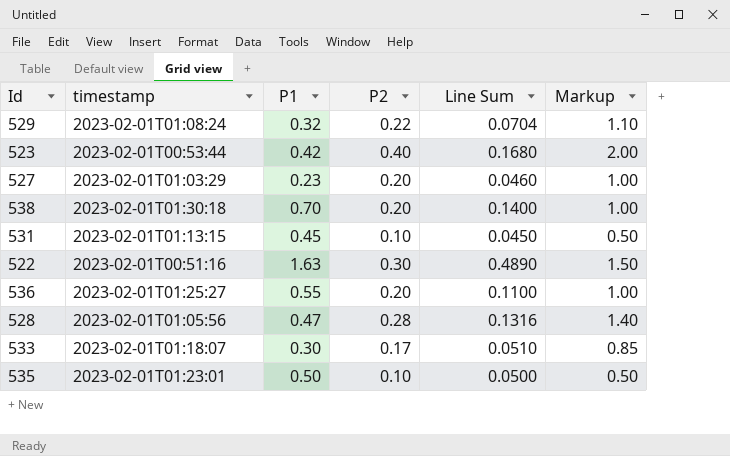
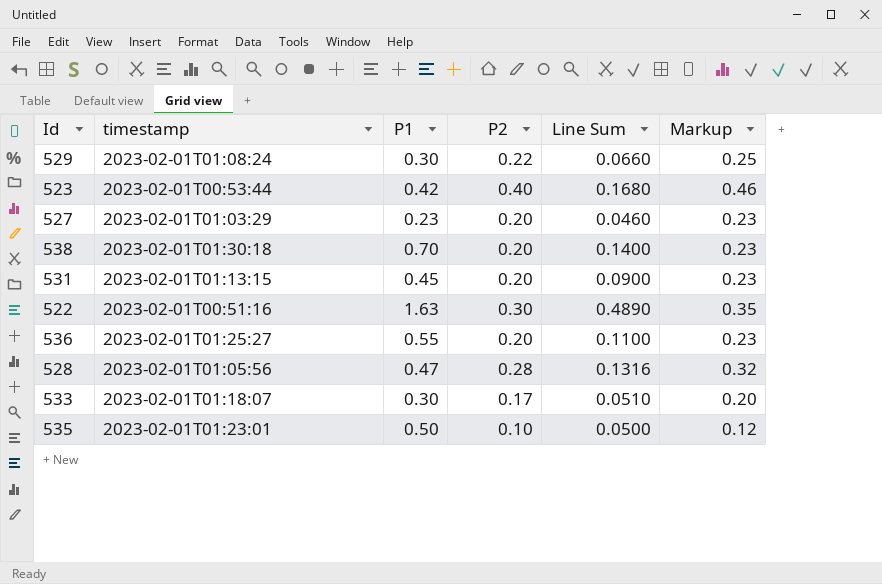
column Markup | formula: [P2] * 5 -> [P2] * 1.15
529 | P1: 0.32 -> 0.30
529 | Line Sum: 0.0704 -> 0.0660
531 | P2: 0.10 -> 0.20
531 | Line Sum: 0.0450 -> 0.0900

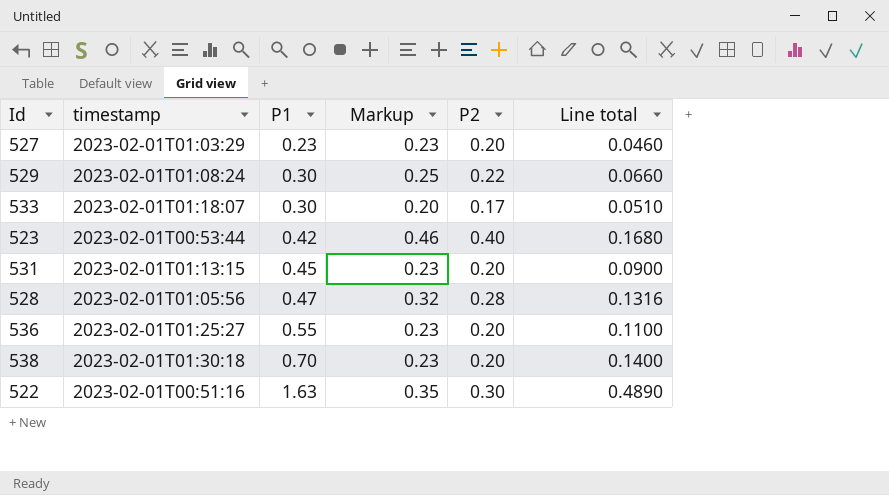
row order: none -> P1 ascending
column Markup | position: 6 -> 4
column name: Line Sum -> Line total
row 535: 2023-02-01T01:23:01 | 0.50 | 0.10 | 0.0500 | 0.12 -> none

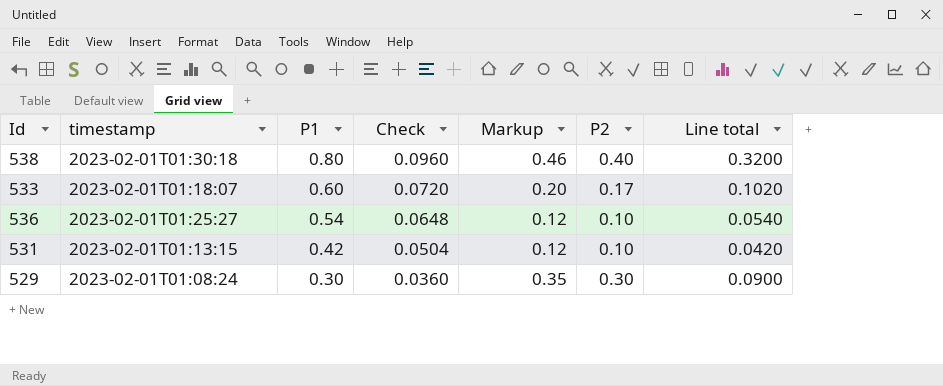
row order: P1 ascending -> P1 descending
column Check | formula: none -> [P1] * 0.12
row 527: 2023-02-01T01:03:29 | 0.23 | 0.23 | 0.20 | 0.0460 -> none
row 523: 2023-02-01T00:53:44 | 0.42 | 0.46 | 0.40 | 0.1680 -> none
row 528: 2023-02-01T01:05:56 | 0.47 | 0.32 | 0.28 | 0.1316 -> none
row 522: 2023-02-01T00:51:16 | 1.63 | 0.35 | 0.30 | 0.4890 -> none
538 | P1: 0.70 -> 0.80
538 | Markup: 0.23 -> 0.46
538 | P2: 0.20 -> 0.40
538 | Line total: 0.1400 -> 0.3200
533 | P1: 0.30 -> 0.60
533 | Line total: 0.0510 -> 0.1020
536 | P1: 0.55 -> 0.54
536 | Markup: 0.23 -> 0.12
536 | P2: 0.20 -> 0.10
536 | Line total: 0.1100 -> 0.0540
531 | P1: 0.45 -> 0.42
531 | Markup: 0.23 -> 0.12
531 | P2: 0.20 -> 0.10
531 | Line total: 0.0900 -> 0.0420
529 | Markup: 0.25 -> 0.35
529 | P2: 0.22 -> 0.30
529 | Line total: 0.0660 -> 0.0900

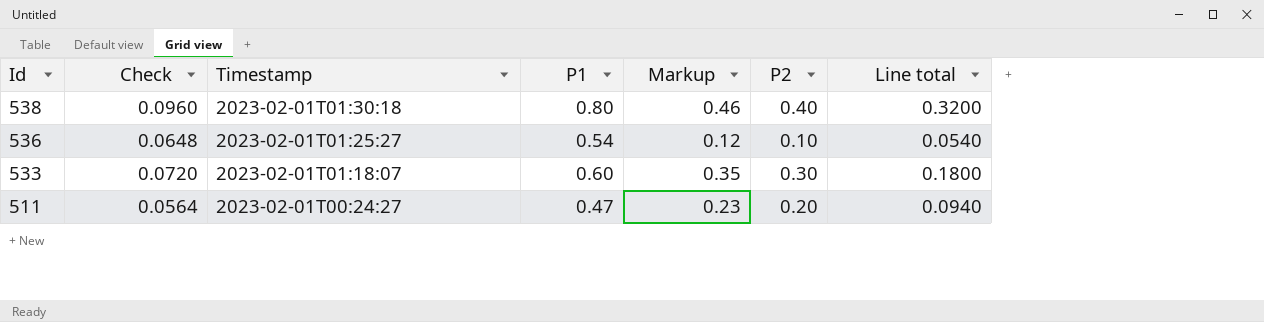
row order: P1 descending -> Id descending
column Check | position: 4 -> 2
column name: timestamp -> Timestamp
row 531: 2023-02-01T01:13:15 | 0.42 | 0.0504 | 0.12 | 0.10 | 0.0420 -> none
row 529: 2023-02-01T01:08:24 | 0.30 | 0.0360 | 0.35 | 0.30 | 0.0900 -> none
533 | Markup: 0.20 -> 0.35
533 | P2: 0.17 -> 0.30
533 | Line total: 0.1020 -> 0.1800
row 511: none -> 0.0564 | 2023-02-01T00:24:27 | 0.47 | 0.23 | 0.20 | 0.0940

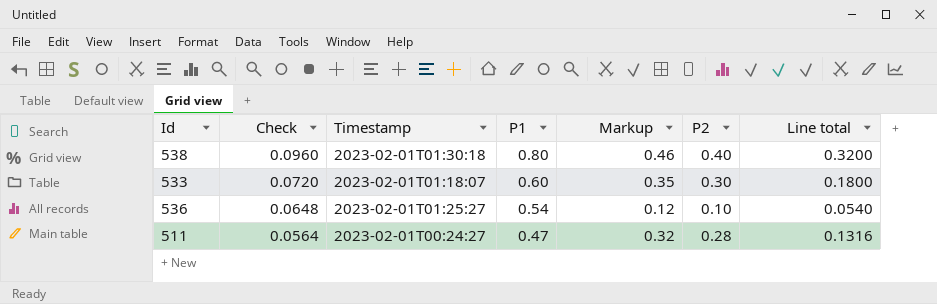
row order: Id descending -> Check descending
511 | Markup: 0.23 -> 0.32
511 | P2: 0.20 -> 0.28
511 | Line total: 0.0940 -> 0.1316

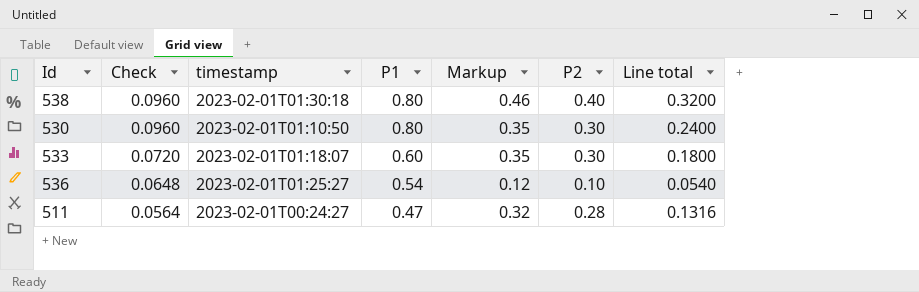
column name: Timestamp -> timestamp
row 530: none -> 0.0960 | 2023-02-01T01:10:50 | 0.80 | 0.35 | 0.30 | 0.2400

